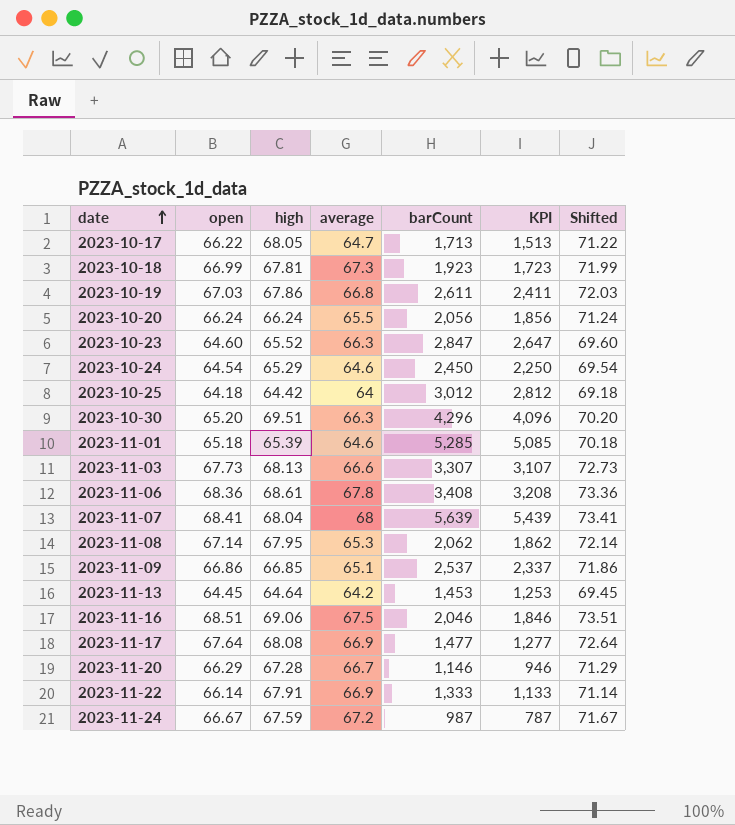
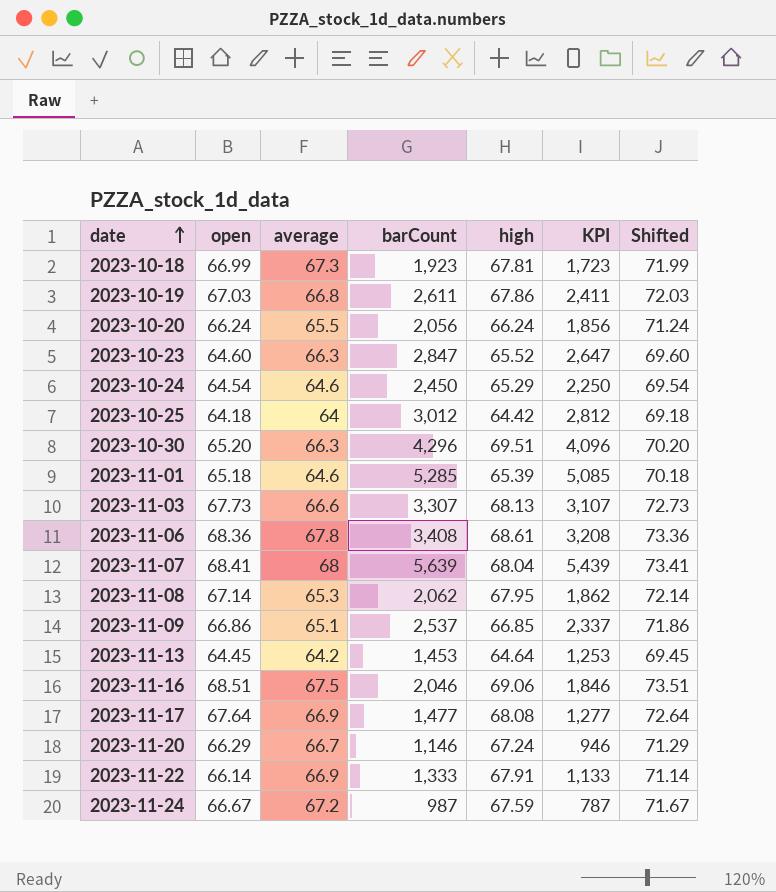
column high | position: 3 -> 5
row 2023-10-17: 66.22 | 68.05 | 64.7 | 1,713 | 1,513 | 71.22 -> none
2023-11-20 | high: 67.28 -> 67.24

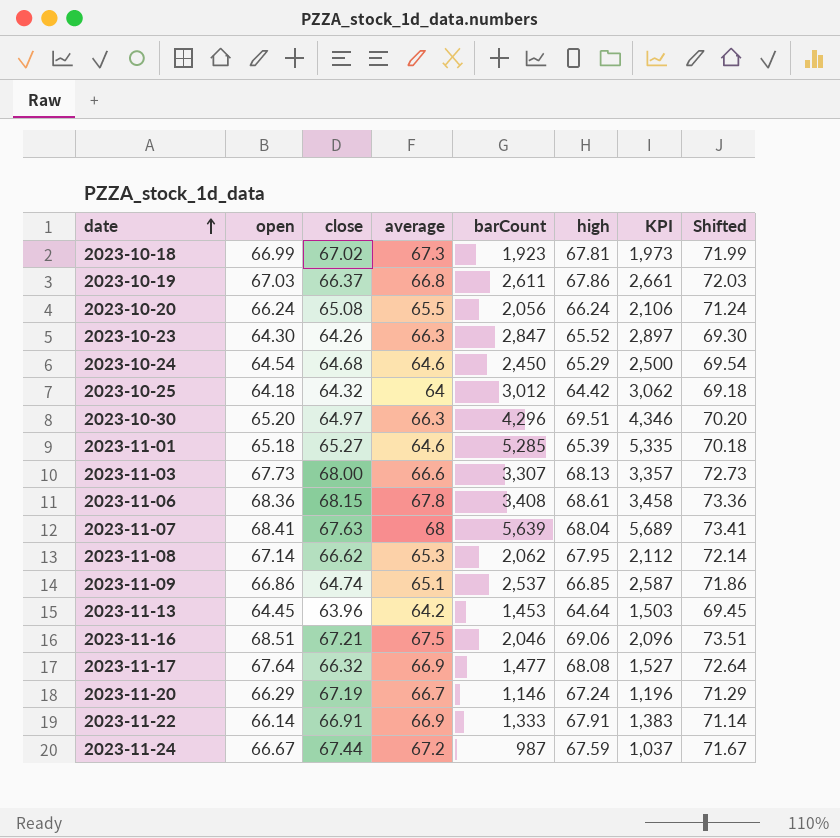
column close | position: none -> 3
column KPI | formula: [barCount] - 200 -> [barCount] + 50
2023-10-23 | open: 64.60 -> 64.30
2023-10-23 | Shifted: 69.60 -> 69.30

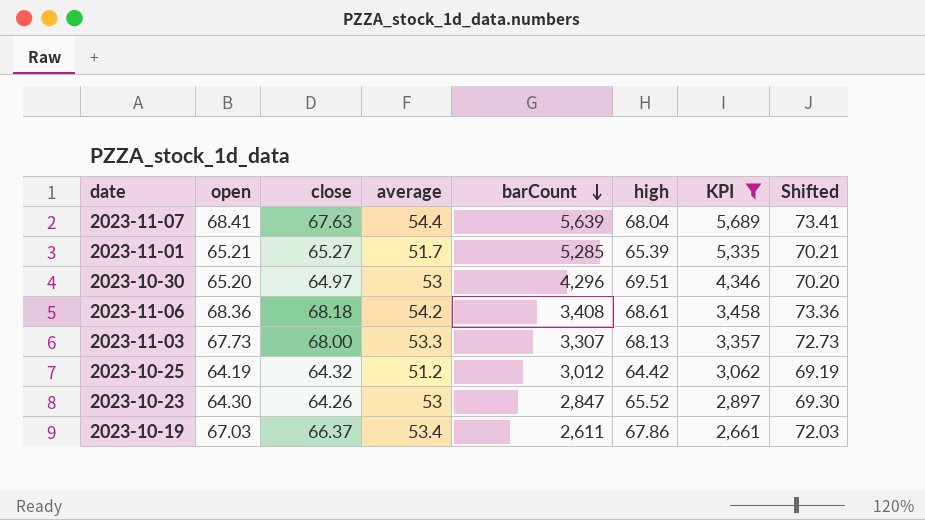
filter: none -> KPI >= 2,661
row order: date ascending -> barCount descending
2023-11-07 | average: 68 -> 54.4
2023-11-01 | open: 65.18 -> 65.21
2023-11-01 | average: 64.6 -> 51.7
2023-11-01 | Shifted: 70.18 -> 70.21
2023-10-30 | average: 66.3 -> 53
2023-11-06 | close: 68.15 -> 68.18
2023-11-06 | average: 67.8 -> 54.2
2023-11-03 | average: 66.6 -> 53.3
2023-10-25 | open: 64.18 -> 64.19
2023-10-25 | average: 64 -> 51.2
2023-10-25 | Shifted: 69.18 -> 69.19
2023-10-23 | average: 66.3 -> 53
2023-10-19 | average: 66.8 -> 53.4

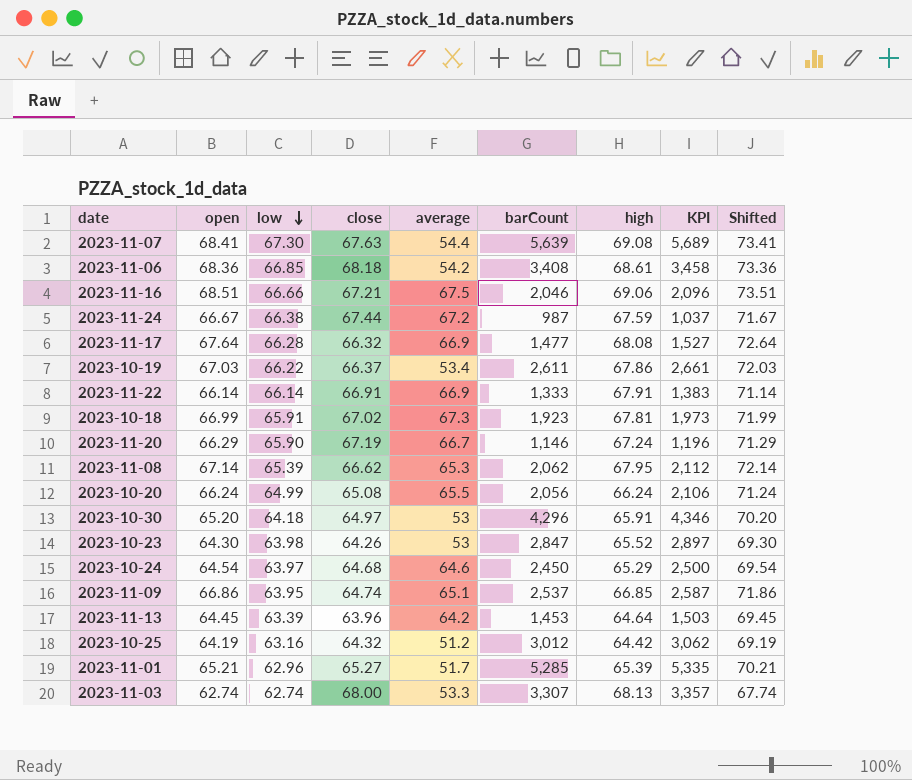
filter: KPI >= 2,661 -> none
row order: barCount descending -> low descending
column low | position: none -> 3
2023-11-07 | high: 68.04 -> 69.08
2023-10-30 | high: 69.51 -> 65.91
2023-11-03 | open: 67.73 -> 62.74
2023-11-03 | Shifted: 72.73 -> 67.74

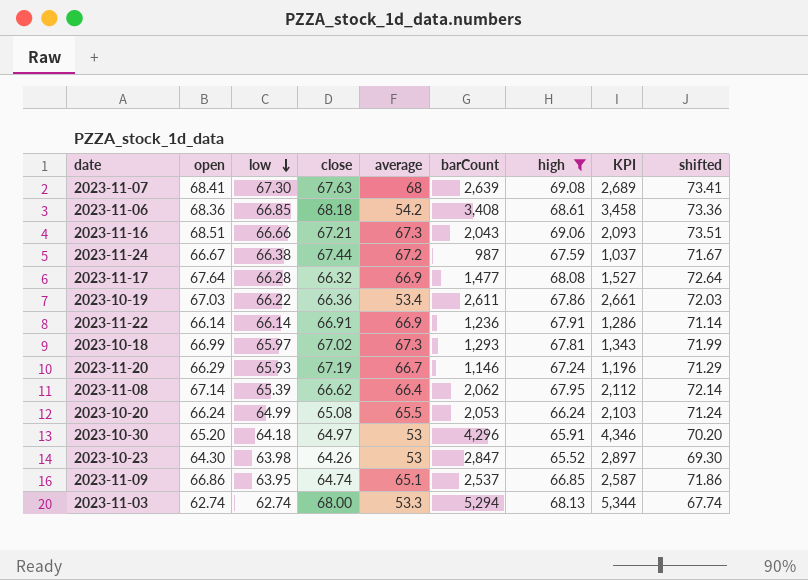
filter: none -> high >= 65.52
column name: Shifted -> shifted
2023-11-07 | average: 54.4 -> 68
2023-11-07 | barCount: 5,639 -> 2,639
2023-11-07 | KPI: 5,689 -> 2,689
2023-11-16 | average: 67.5 -> 67.3
2023-11-16 | barCount: 2,046 -> 2,043
2023-11-16 | KPI: 2,096 -> 2,093
2023-10-19 | close: 66.37 -> 66.36
2023-11-22 | barCount: 1,333 -> 1,236
2023-11-22 | KPI: 1,383 -> 1,286
2023-10-18 | low: 65.91 -> 65.97
2023-10-18 | barCount: 1,923 -> 1,293
2023-10-18 | KPI: 1,973 -> 1,343
2023-11-20 | low: 65.90 -> 65.93
2023-11-08 | average: 65.3 -> 66.4
2023-10-20 | barCount: 2,056 -> 2,053
2023-10-20 | KPI: 2,106 -> 2,103
2023-11-03 | barCount: 3,307 -> 5,294
2023-11-03 | KPI: 3,357 -> 5,344

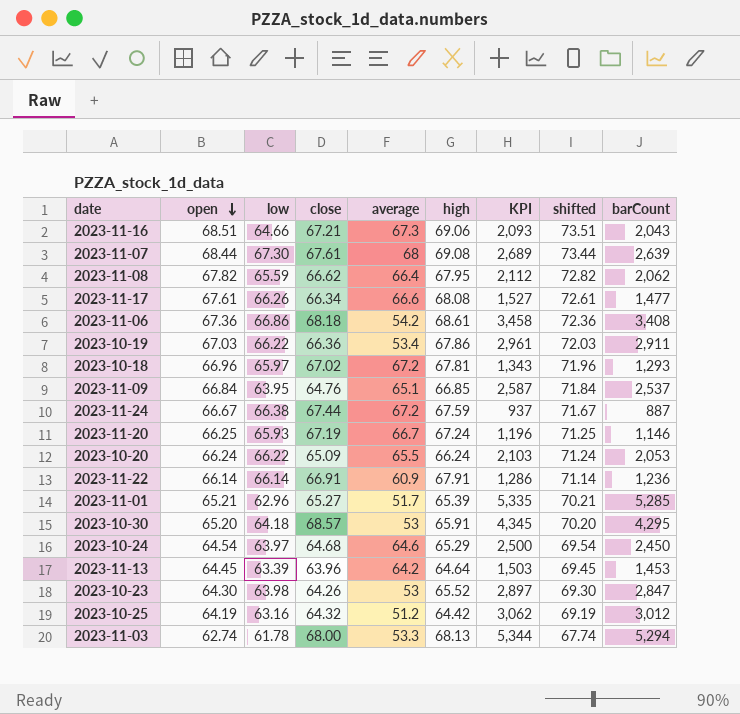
filter: high >= 65.52 -> none
row order: low descending -> open descending
column barCount | position: 6 -> 9
2023-11-16 | low: 66.66 -> 64.66
2023-11-07 | open: 68.41 -> 68.44
2023-11-07 | close: 67.63 -> 67.61
2023-11-07 | shifted: 73.41 -> 73.44
2023-11-08 | open: 67.14 -> 67.82
2023-11-08 | low: 65.39 -> 65.59
2023-11-08 | shifted: 72.14 -> 72.82
2023-11-17 | open: 67.64 -> 67.61
2023-11-17 | low: 66.28 -> 66.26
2023-11-17 | close: 66.32 -> 66.34
2023-11-17 | average: 66.9 -> 66.6
2023-11-17 | shifted: 72.64 -> 72.61
2023-11-06 | open: 68.36 -> 67.36
2023-11-06 | low: 66.85 -> 66.86
2023-11-06 | shifted: 73.36 -> 72.36
2023-10-19 | KPI: 2,661 -> 2,961
2023-10-19 | barCount: 2,611 -> 2,911
2023-10-18 | open: 66.99 -> 66.96
2023-10-18 | average: 67.3 -> 67.2
2023-10-18 | shifted: 71.99 -> 71.96
2023-11-09 | open: 66.86 -> 66.84
2023-11-09 | close: 64.74 -> 64.76
2023-11-09 | shifted: 71.86 -> 71.84
2023-11-24 | KPI: 1,037 -> 937
2023-11-24 | barCount: 987 -> 887
2023-11-20 | open: 66.29 -> 66.25
2023-11-20 | shifted: 71.29 -> 71.25
2023-10-20 | low: 64.99 -> 66.22
2023-10-20 | close: 65.08 -> 65.09
2023-11-22 | average: 66.9 -> 60.9
2023-10-30 | close: 64.97 -> 68.57
2023-10-30 | KPI: 4,346 -> 4,345
2023-10-30 | barCount: 4,296 -> 4,295
2023-11-03 | low: 62.74 -> 61.78

